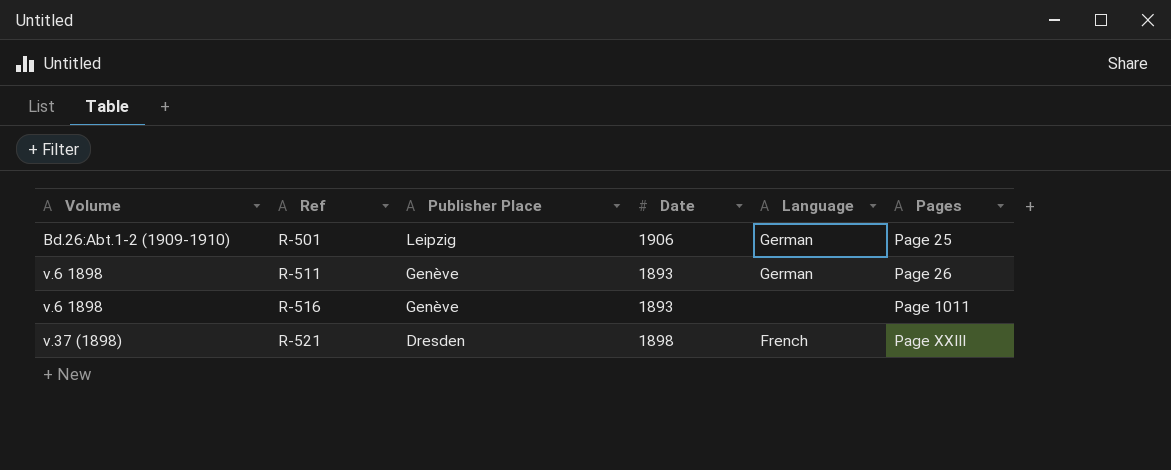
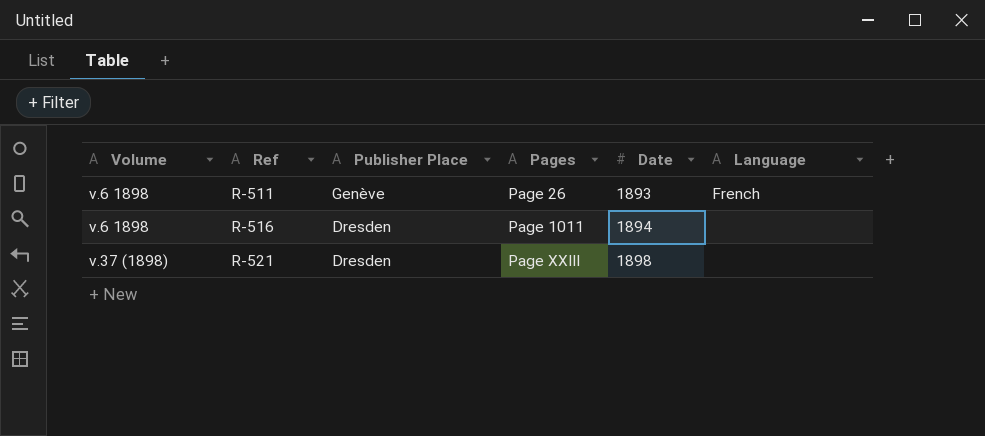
column Pages | position: 6 -> 4
row R-501: Bd.26:Abt.1-2 (1909-1910) | Leipzig | 1906 | German | Page 25 -> none
R-511 | Language: German -> French
R-516 | Publisher Place: Genève -> Dresden
R-516 | Date: 1893 -> 1894
R-521 | Language: French -> none

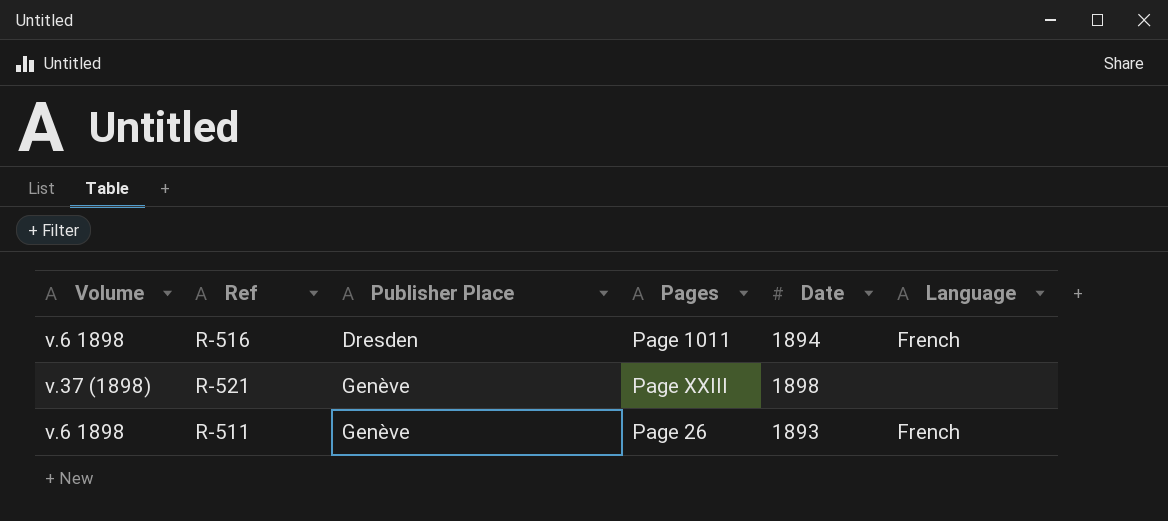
row order: Volume ascending -> Publisher Place ascending
R-516 | Language: none -> French
R-521 | Publisher Place: Dresden -> Genève

